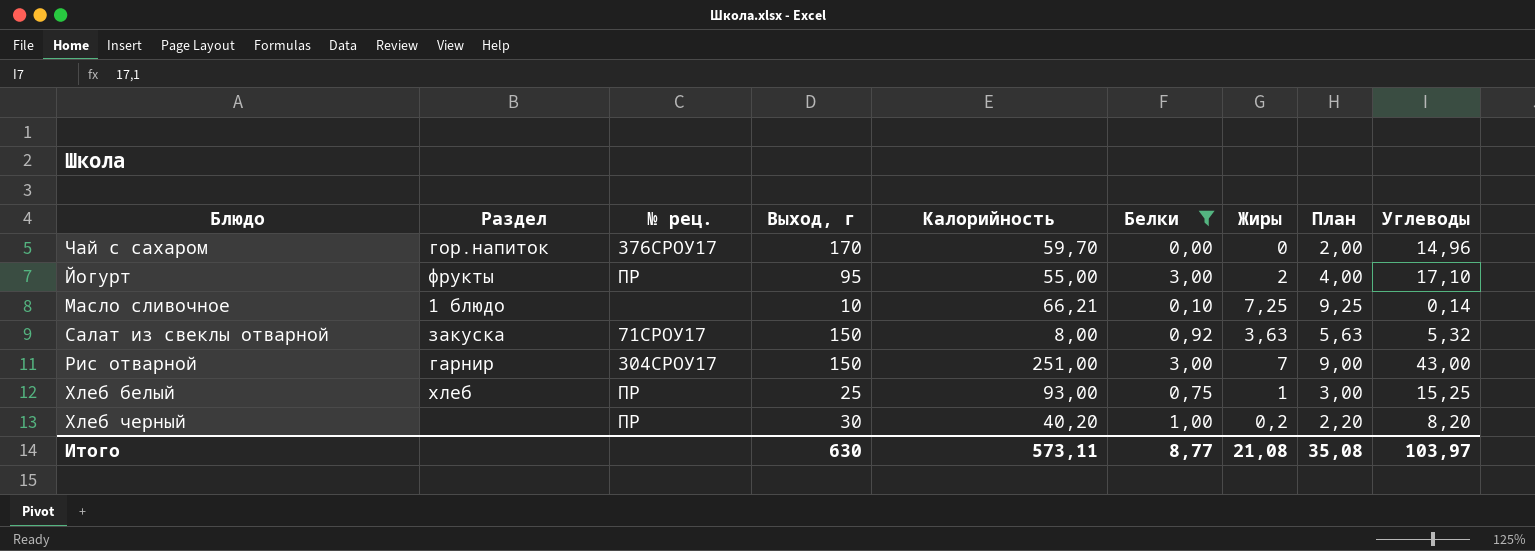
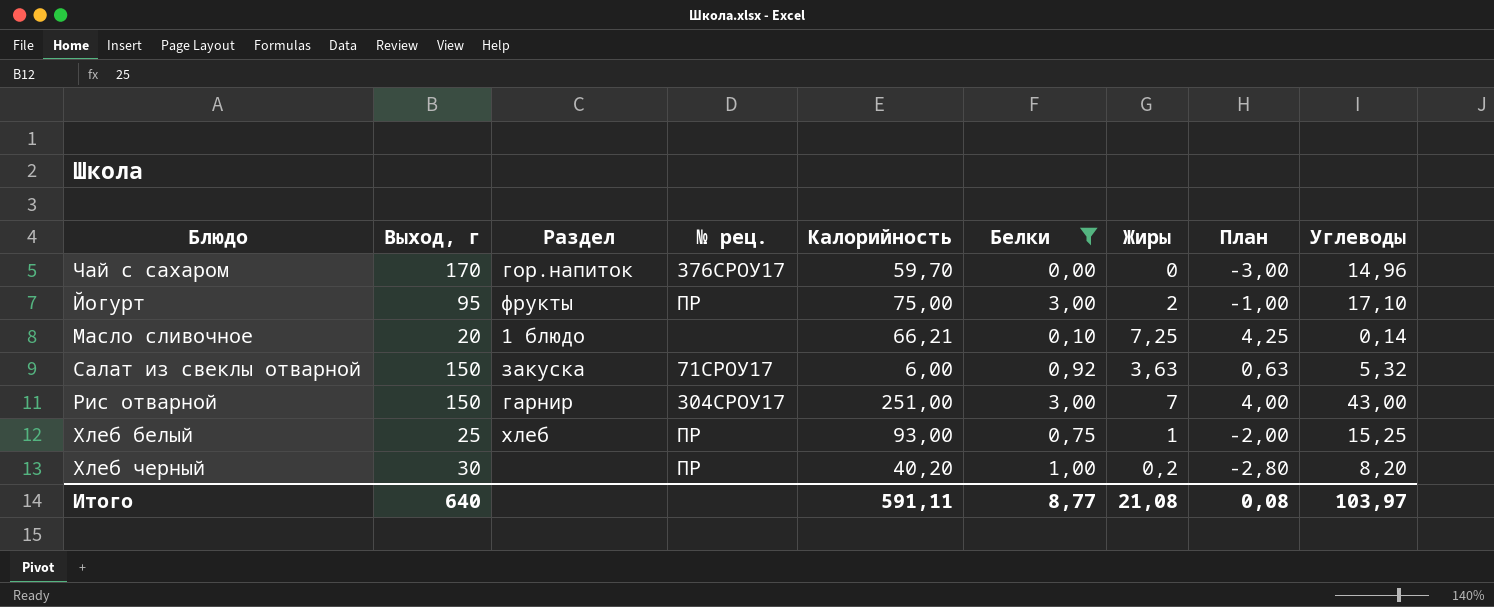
column Выход, г | position: 4 -> 2
column План | formula: [Жиры] + 2 -> [Жиры] - 3
Йогурт | Калорийность: 55,00 -> 75,00
Масло сливочное | Выход, г: 10 -> 20
Салат из свеклы отварной | Калорийность: 8,00 -> 6,00
Итого | Выход, г: 630 -> 640
Итого | Калорийность: 573,11 -> 591,11
Итого | План: 35,08 -> 0,08

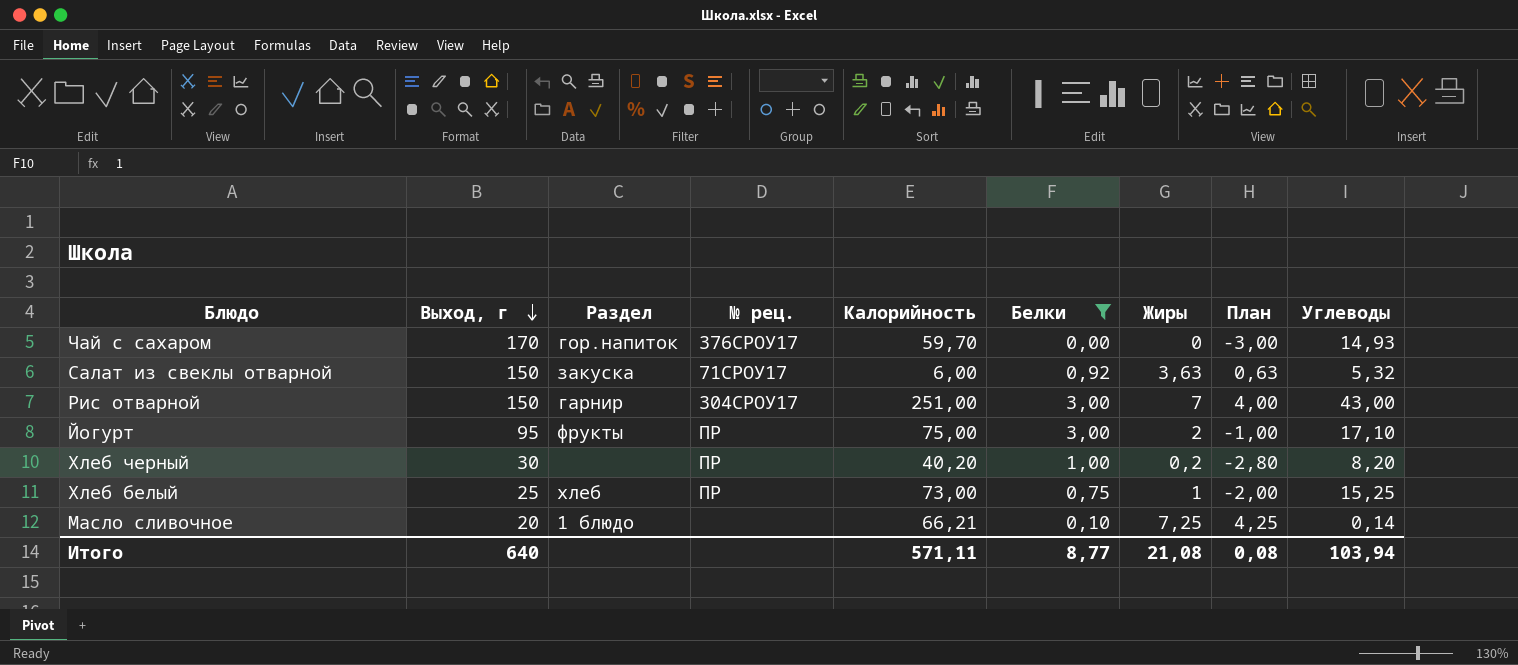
row order: none -> Выход, г descending
Чай с сахаром | Углеводы: 14,96 -> 14,93
Хлеб белый | Калорийность: 93,00 -> 73,00
Итого | Калорийность: 591,11 -> 571,11
Итого | Углеводы: 103,97 -> 103,94

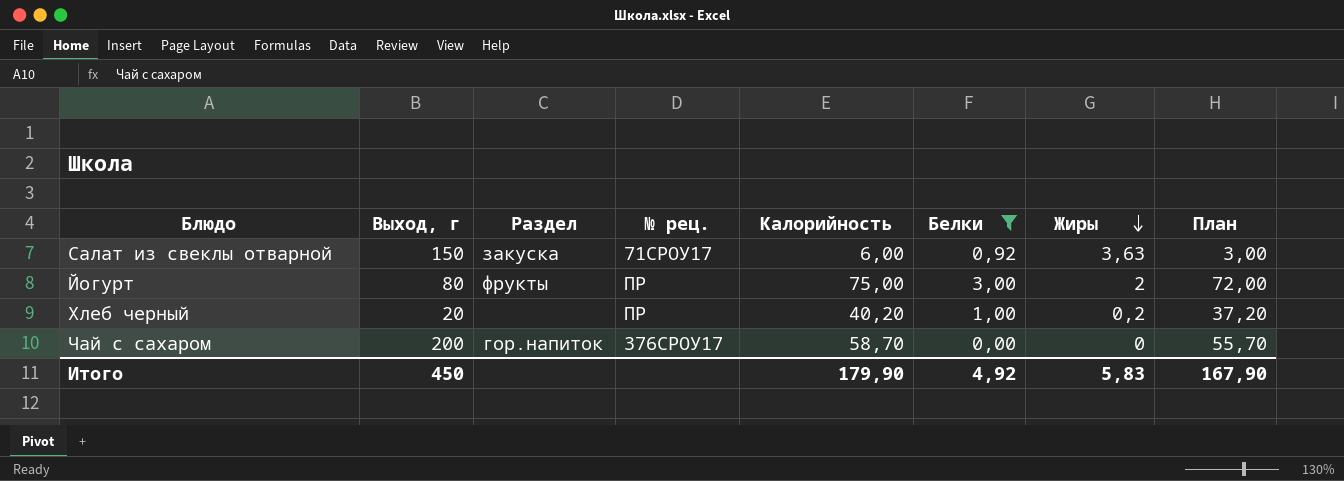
row order: Выход, г descending -> Жиры descending
column Углеводы | position: 9 -> none
column План | formula: [Жиры] - 3 -> [Калорийность] - 3
row Рис отварной: 150 | гарнир | 304СРОУ17 | 251,00 | 3,00 | 7 | 4,00 | 43,00 -> none
row Хлеб белый: 25 | хлеб | ПР | 73,00 | 0,75 | 1 | -2,00 | 15,25 -> none
row Масло сливочное: 20 | 1 блюдо | none | 66,21 | 0,10 | 7,25 | 4,25 | 0,14 -> none
Йогурт | Выход, г: 95 -> 80
Хлеб черный | Выход, г: 30 -> 20
Чай с сахаром | Выход, г: 170 -> 200
Чай с сахаром | Калорийность: 59,70 -> 58,70
Итого | Выход, г: 640 -> 450
Итого | Калорийность: 571,11 -> 179,90
Итого | Белки: 8,77 -> 4,92
Итого | Жиры: 21,08 -> 5,83
Итого | План: 0,08 -> 167,90

